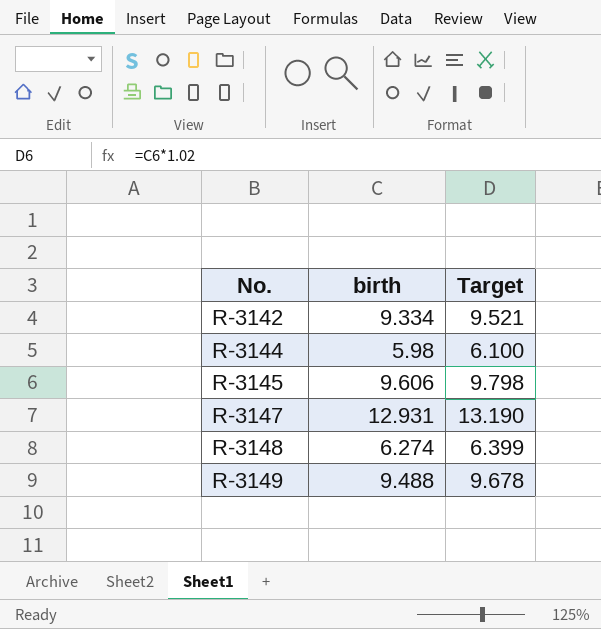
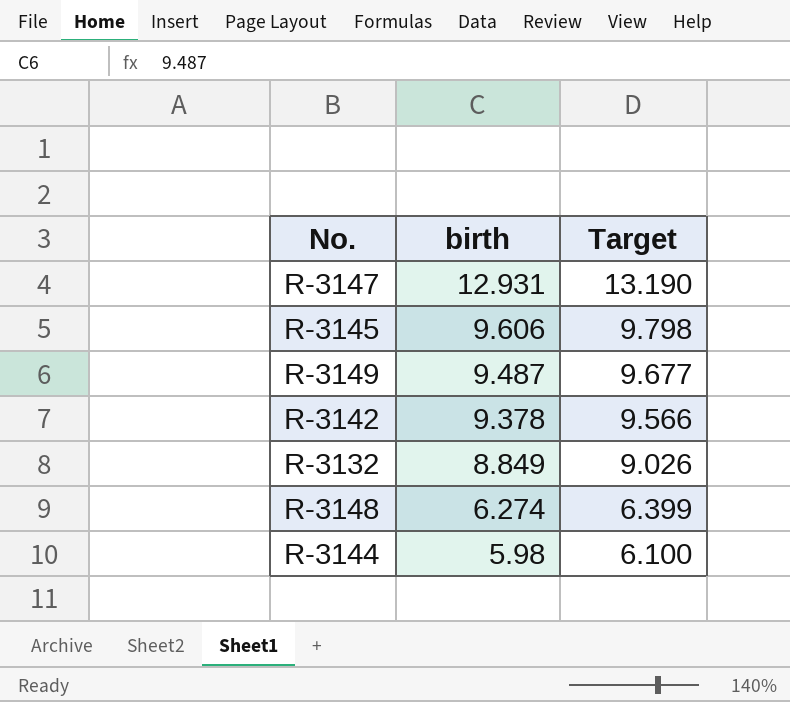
row order: No. ascending -> birth descending
R-3149 | birth: 9.488 -> 9.487
R-3149 | Target: 9.678 -> 9.677
R-3142 | birth: 9.334 -> 9.378
R-3142 | Target: 9.521 -> 9.566
row R-3132: none -> 8.849 | 9.026

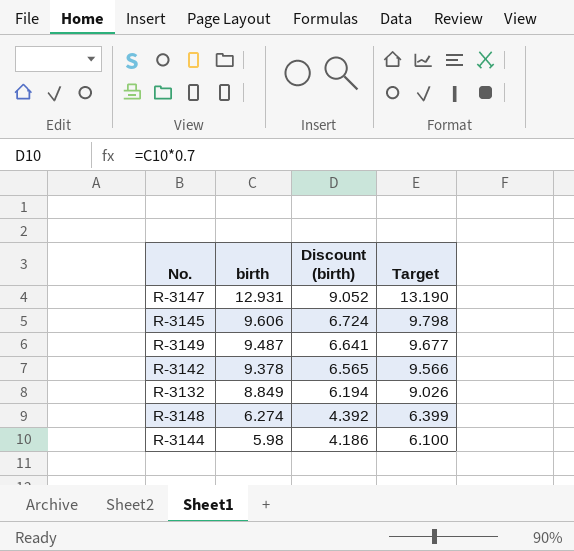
column Discount (birth) | formula: none -> [birth] * 0.7

